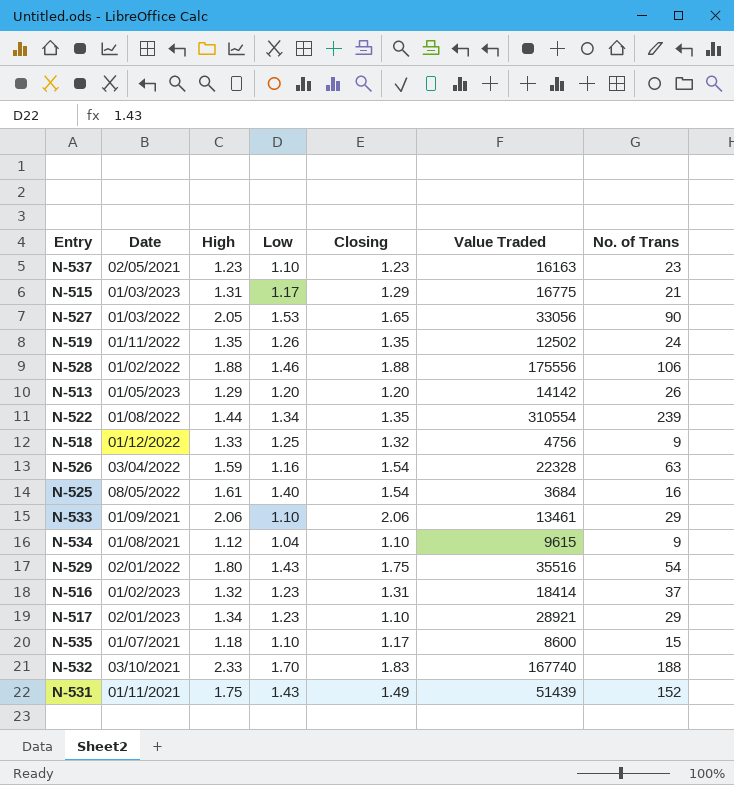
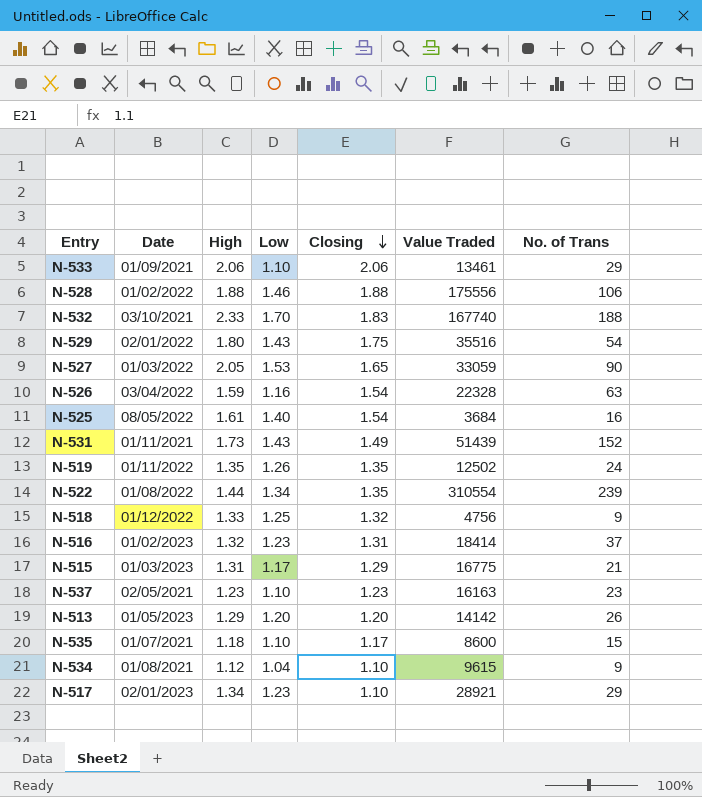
row order: none -> Closing descending
N-527 | Value Traded: 33056 -> 33059
N-531 | High: 1.75 -> 1.73

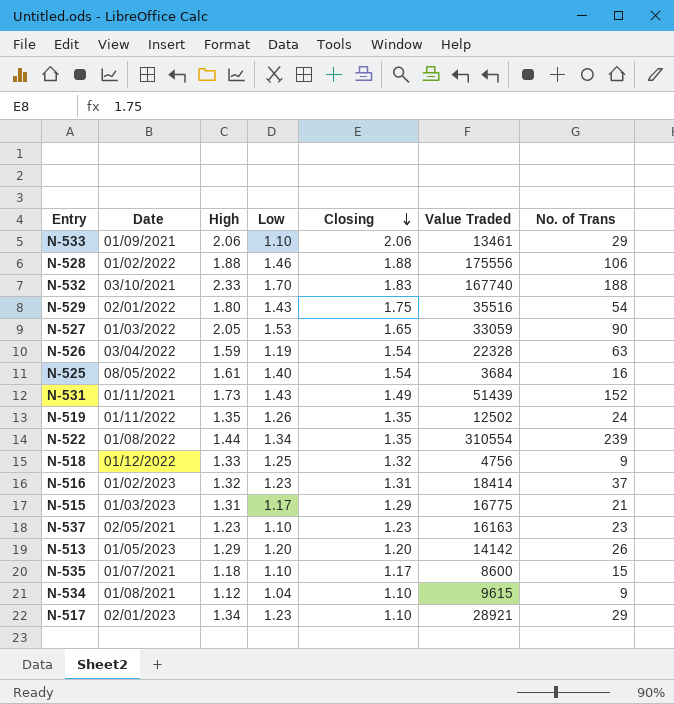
N-526 | Low: 1.16 -> 1.19

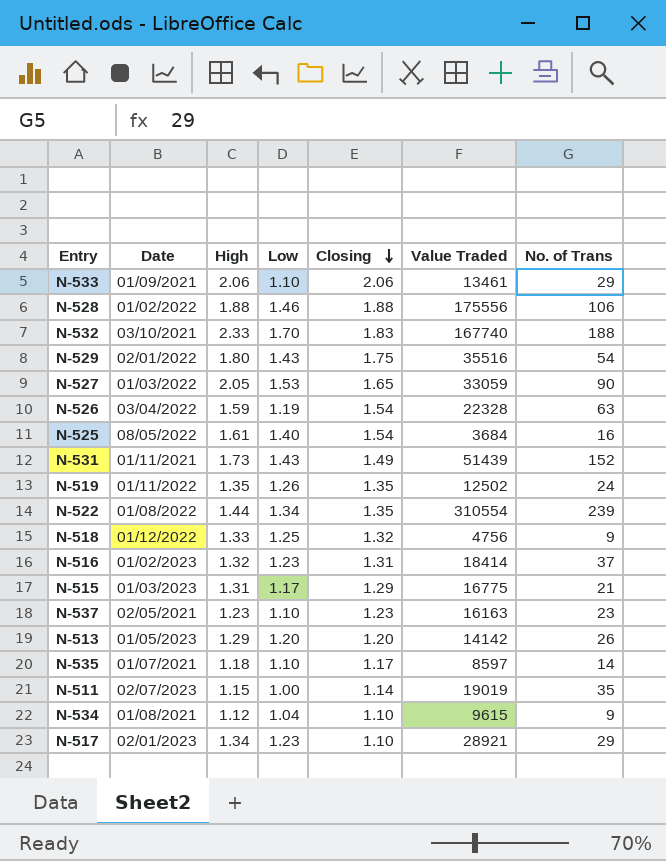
N-535 | Value Traded: 8600 -> 8597
N-535 | No. of Trans: 15 -> 14
row N-511: none -> 02/07/2023 | 1.15 | 1.00 | 1.14 | 19019 | 35

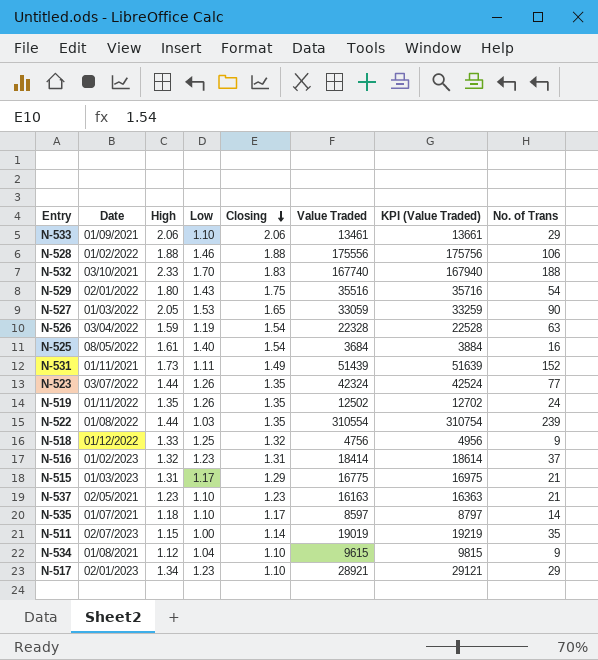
column KPI (Value Traded) | formula: none -> [Value Traded] + 200
row N-513: 01/05/2023 | 1.29 | 1.20 | 1.20 | 14142 | 26 -> none
N-531 | Low: 1.43 -> 1.11
row N-523: none -> 03/07/2022 | 1.44 | 1.26 | 1.35 | 42324 | 42524 | 77
N-522 | Low: 1.34 -> 1.03
N-537 | No. of Trans: 23 -> 21

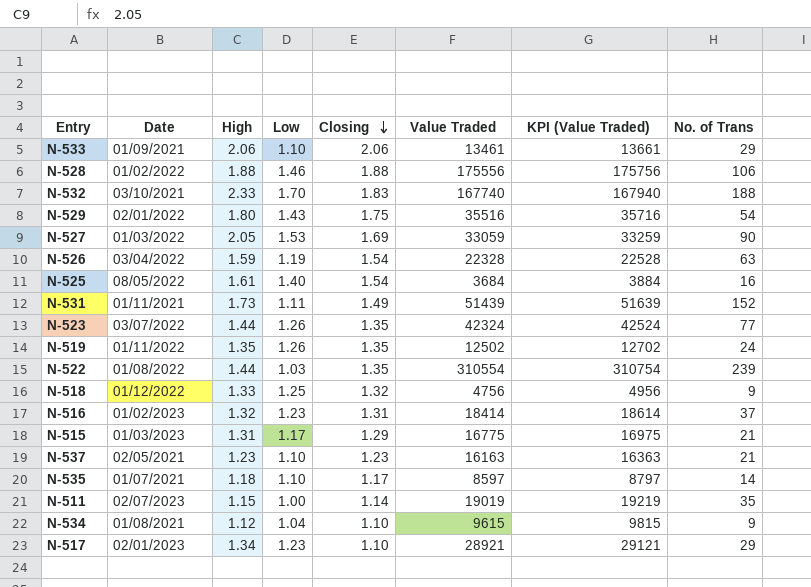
N-527 | Closing: 1.65 -> 1.69

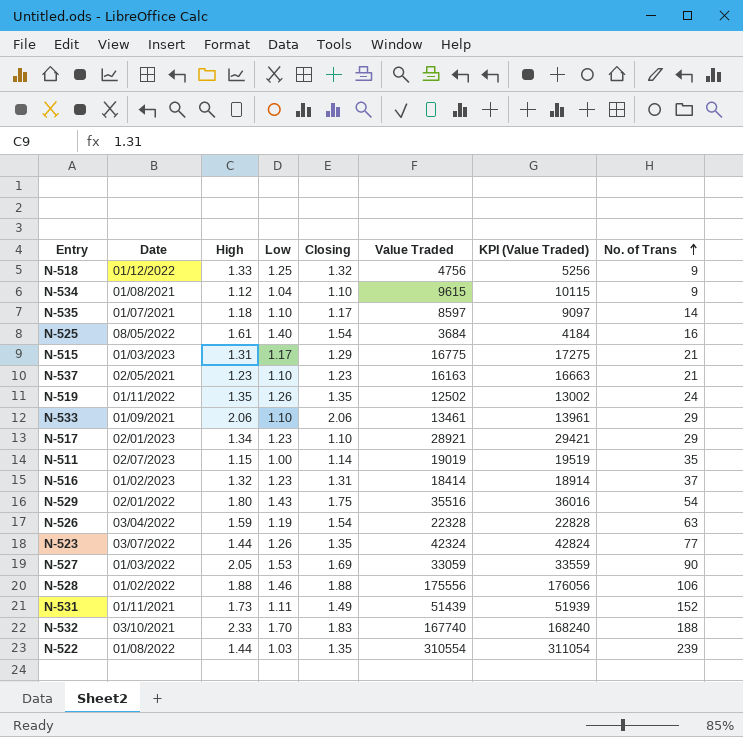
row order: Closing descending -> No. of Trans ascending
column KPI (Value Traded) | formula: [Value Traded] + 200 -> [Value Traded] + 500

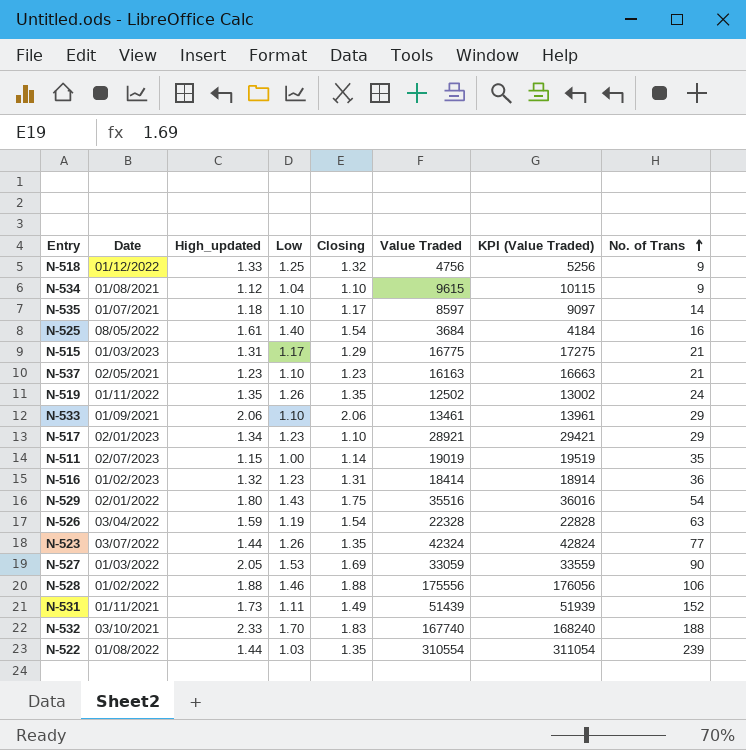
column name: High -> High_updated
N-516 | No. of Trans: 37 -> 36

